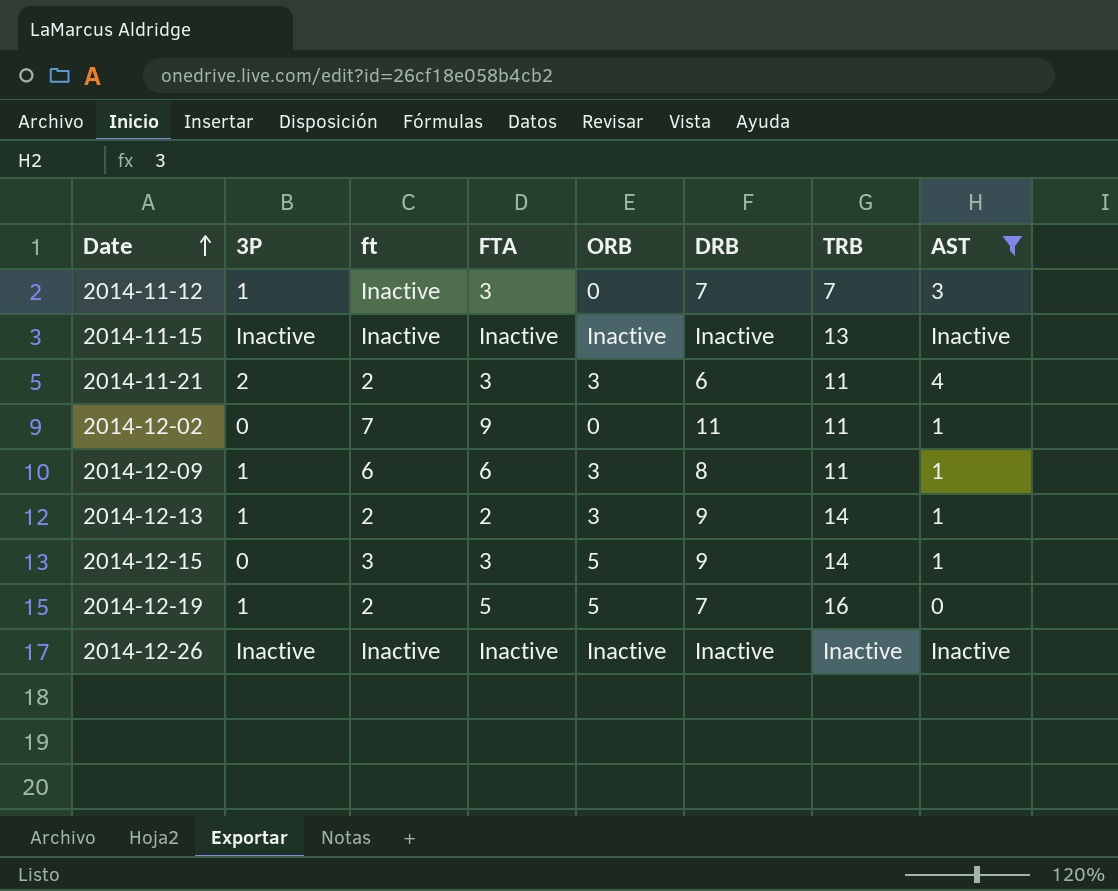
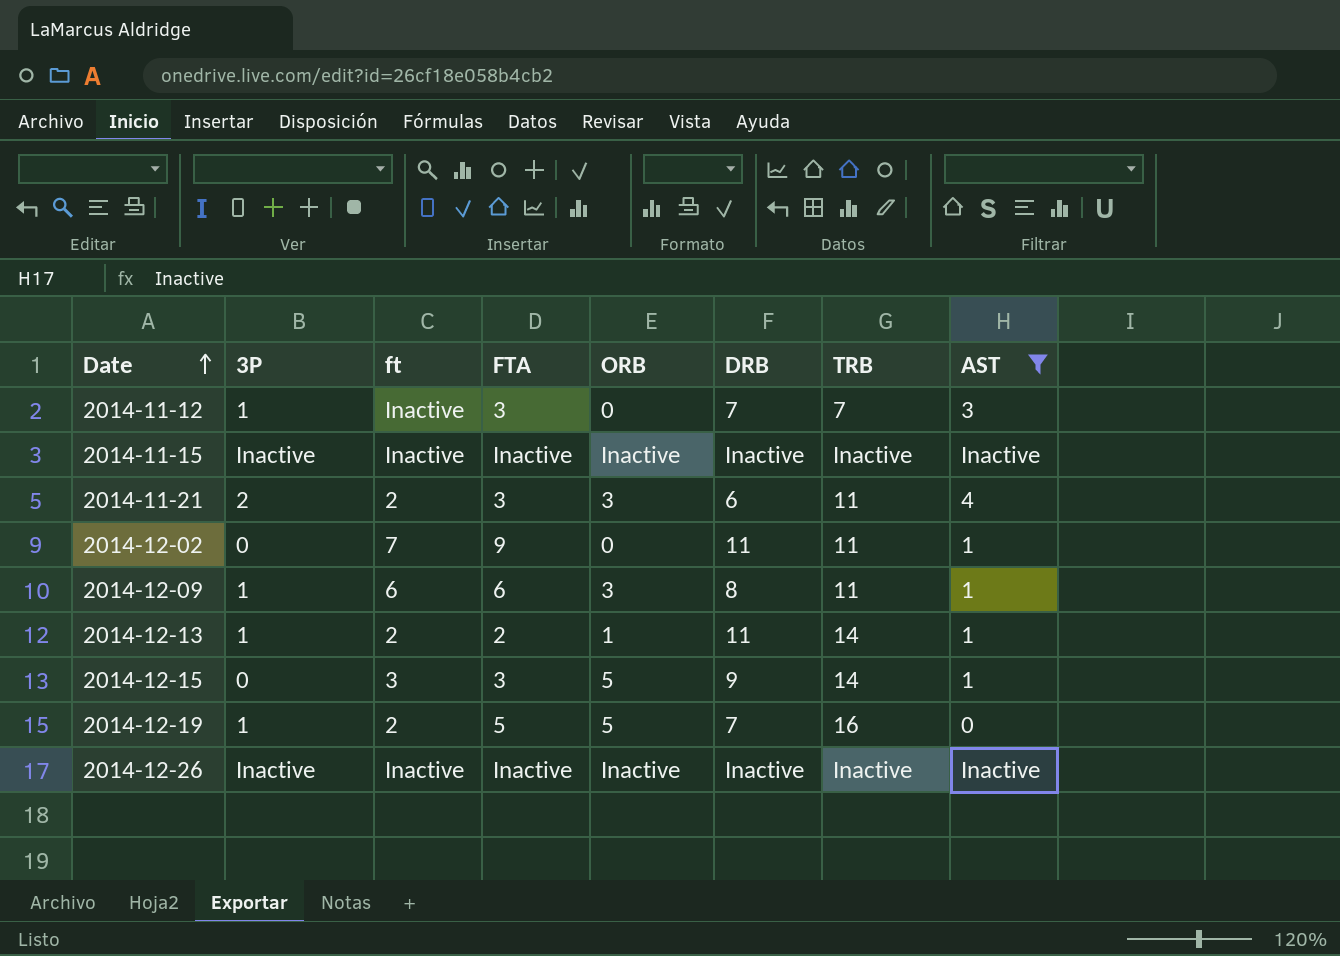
2014-11-15 | TRB: 13 -> Inactive
2014-12-13 | ORB: 3 -> 1
2014-12-13 | DRB: 9 -> 11

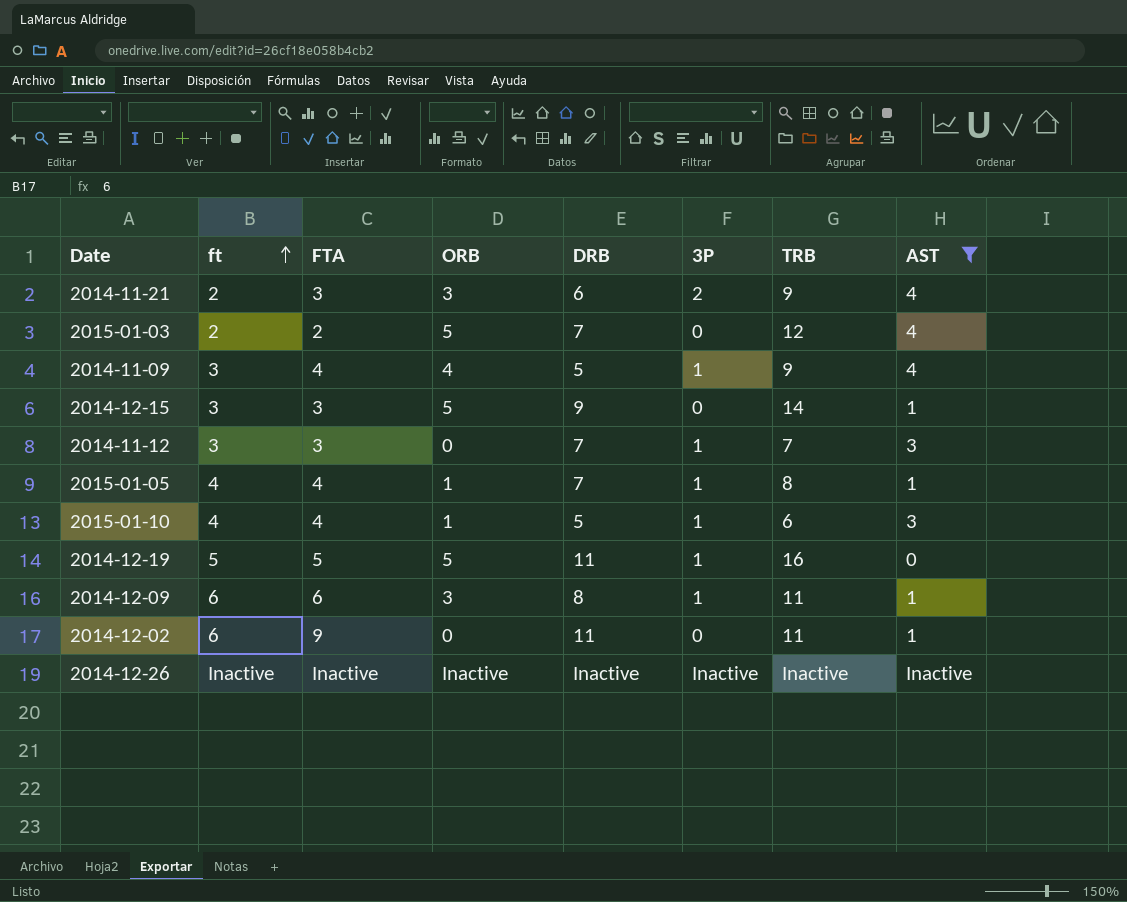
row order: Date ascending -> ft ascending
column 3P | position: 2 -> 6
row 2014-11-15: Inactive | Inactive | Inactive | Inactive | Inactive | Inactive | Inactive -> none
row 2014-12-13: 1 | 2 | 2 | 1 | 11 | 14 | 1 -> none
2014-11-21 | TRB: 11 -> 9
row 2015-01-03: none -> 2 | 2 | 5 | 7 | 0 | 12 | 4
row 2014-11-09: none -> 3 | 4 | 4 | 5 | 1 | 9 | 4
2014-11-12 | ft: Inactive -> 3
row 2015-01-05: none -> 4 | 4 | 1 | 7 | 1 | 8 | 1
row 2015-01-10: none -> 4 | 4 | 1 | 5 | 1 | 6 | 3
2014-12-19 | ft: 2 -> 5
2014-12-19 | DRB: 7 -> 11
2014-12-02 | ft: 7 -> 6

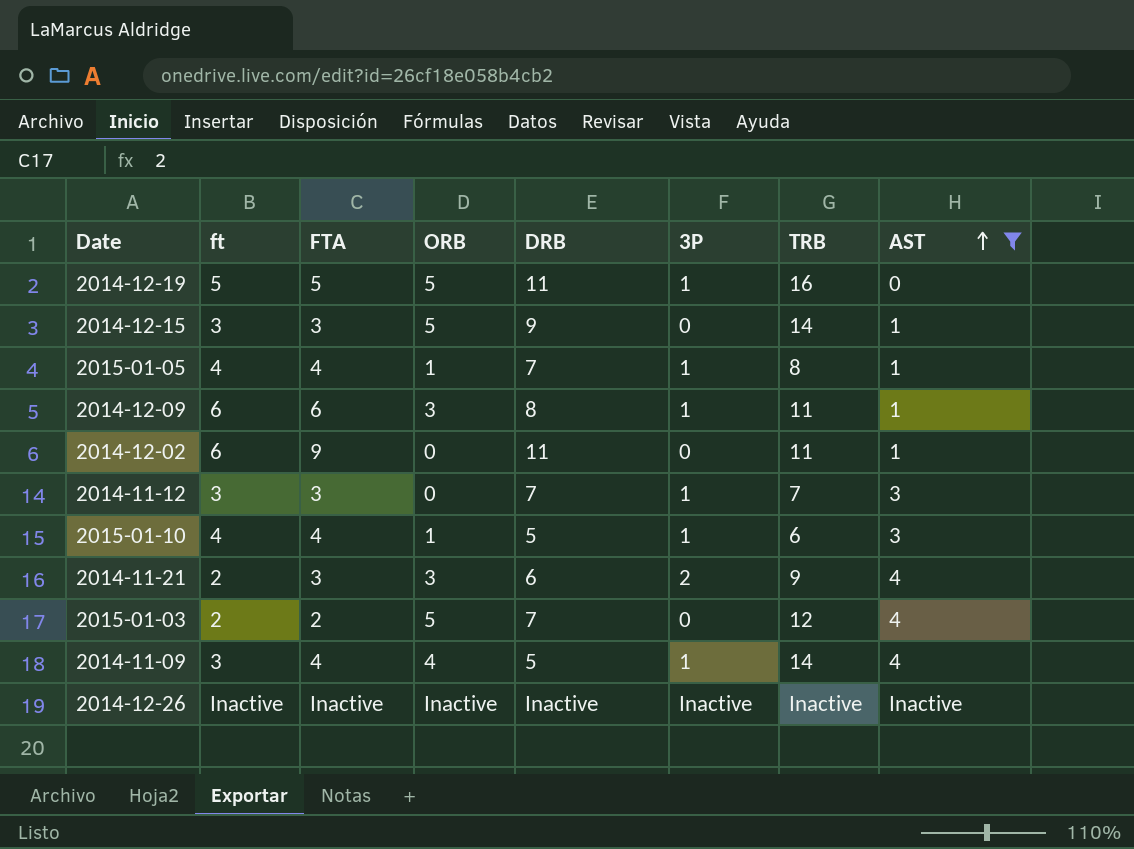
row order: ft ascending -> AST ascending
2014-11-09 | TRB: 9 -> 14

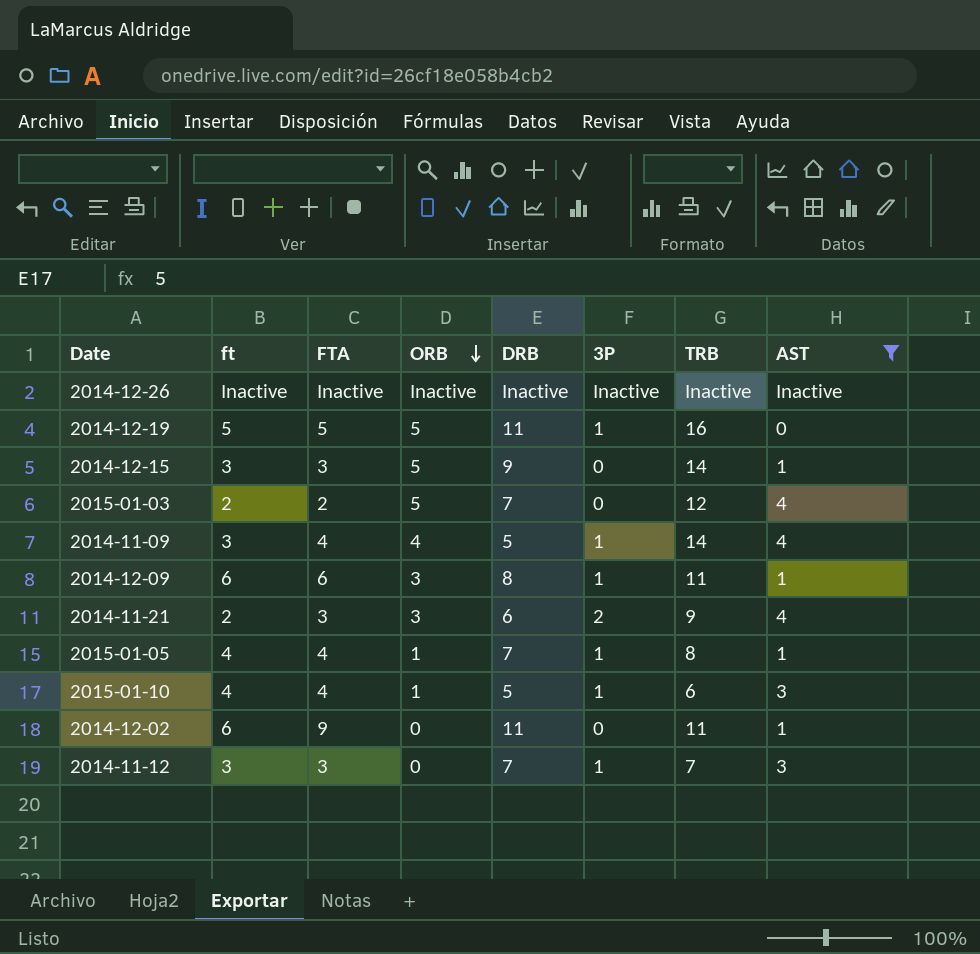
row order: AST ascending -> ORB descending

